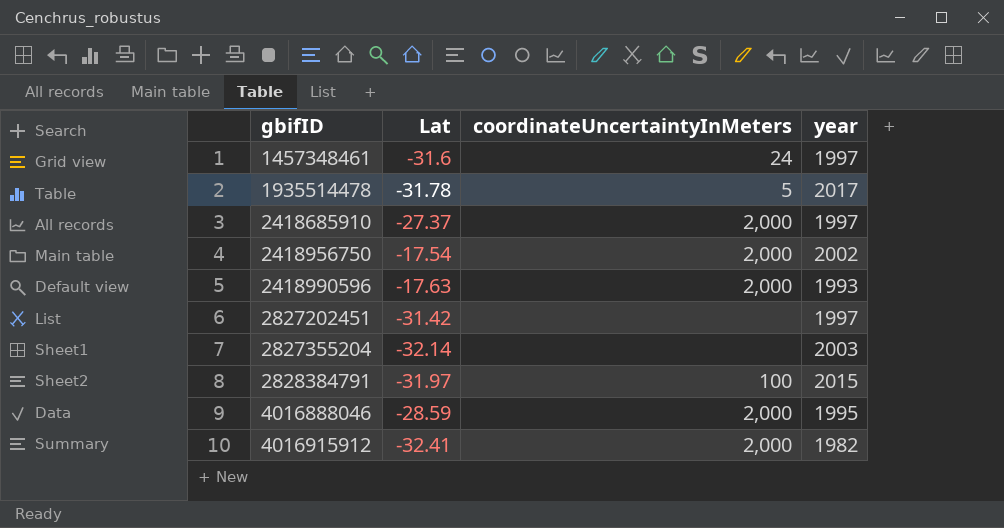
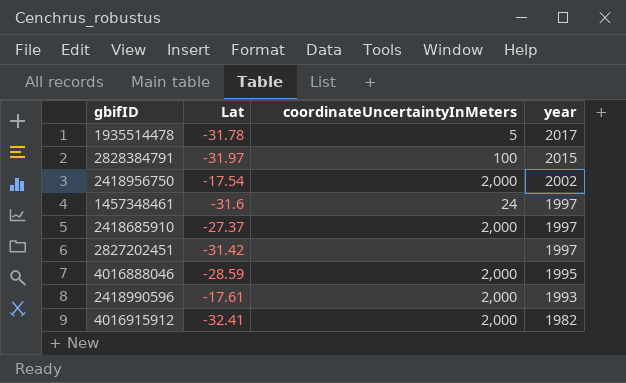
row order: gbifID ascending -> year descending
row 2827355204: -32.14 | none | 2003 -> none
2418990596 | Lat: -17.63 -> -17.61

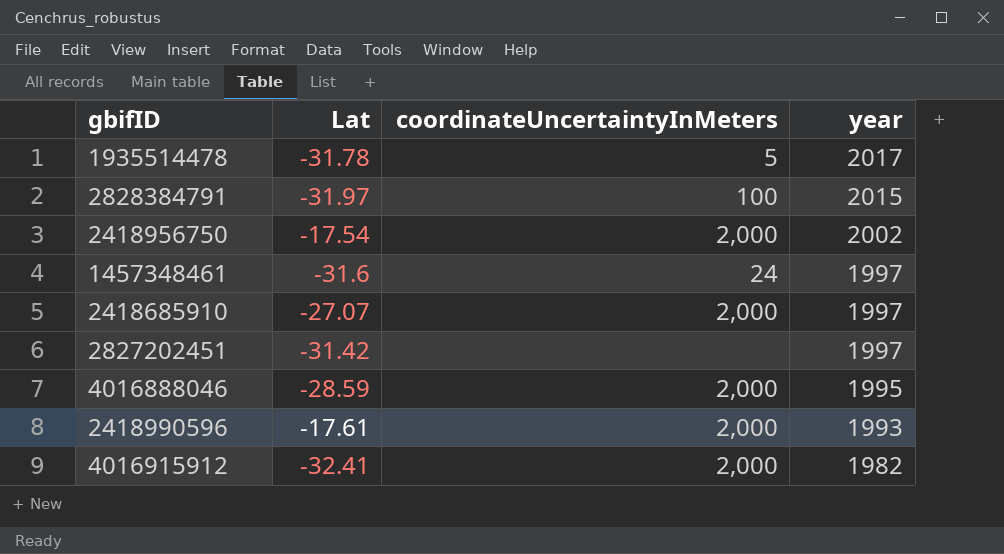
2418685910 | Lat: -27.37 -> -27.07

